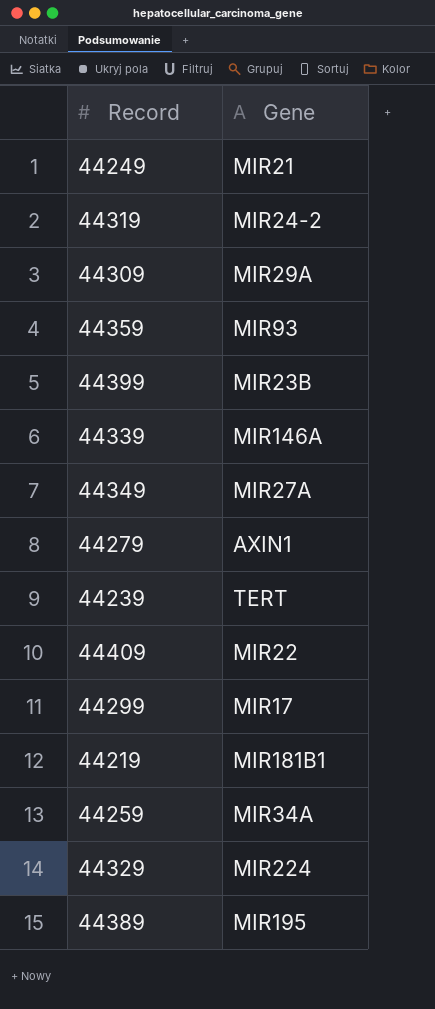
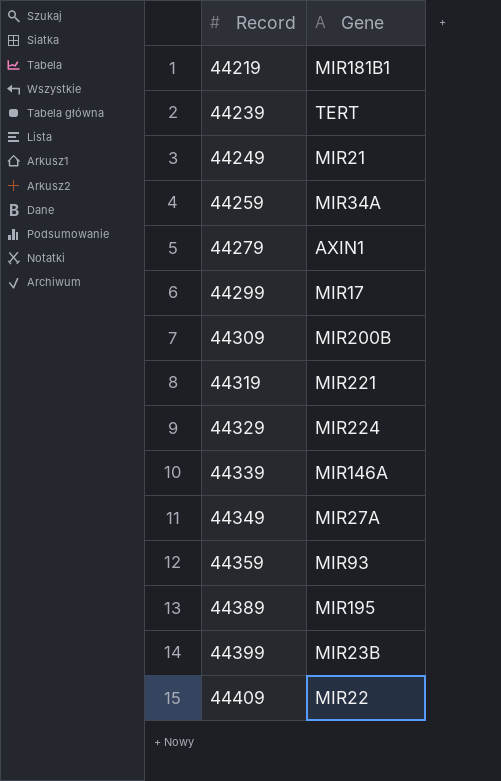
row order: none -> Record ascending
44309 | Gene: MIR29A -> MIR200B
44319 | Gene: MIR24-2 -> MIR221

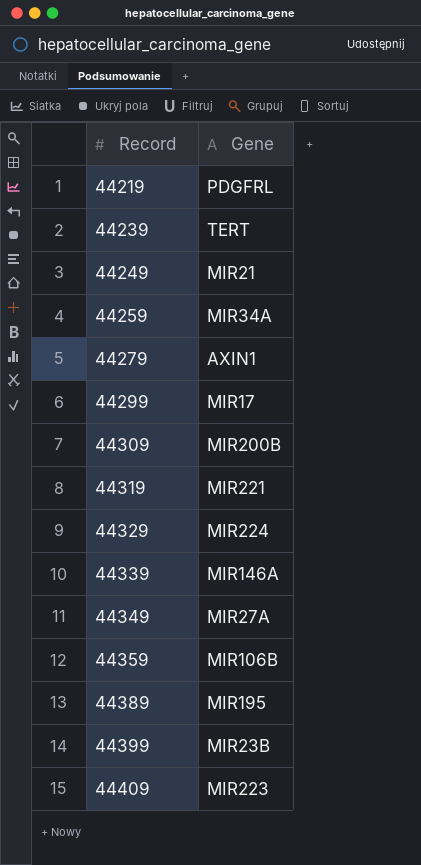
44219 | Gene: MIR181B1 -> PDGFRL
44359 | Gene: MIR93 -> MIR106B
44409 | Gene: MIR22 -> MIR223

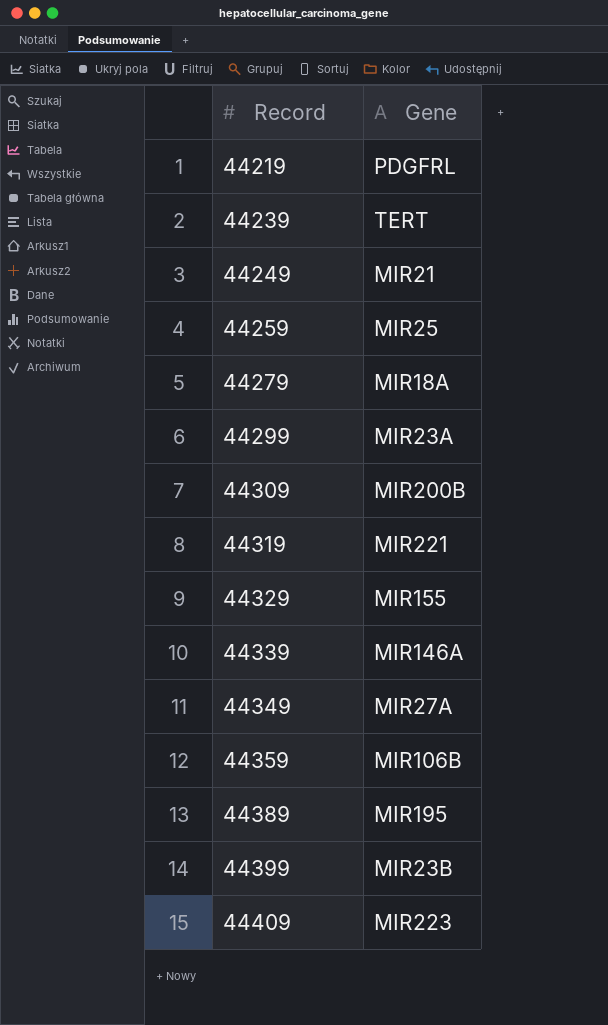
44259 | Gene: MIR34A -> MIR25
44279 | Gene: AXIN1 -> MIR18A
44299 | Gene: MIR17 -> MIR23A
44329 | Gene: MIR224 -> MIR155

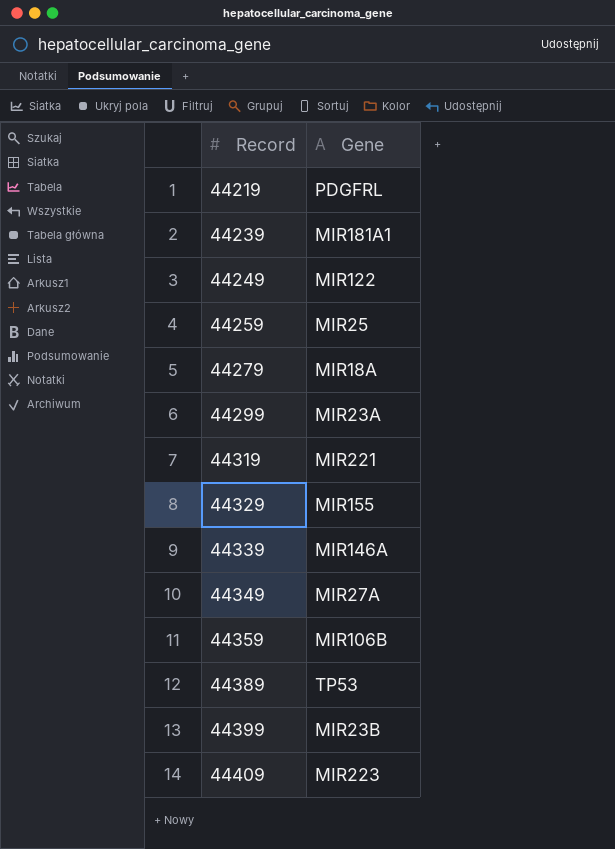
row 44309: MIR200B -> none
44239 | Gene: TERT -> MIR181A1
44249 | Gene: MIR21 -> MIR122
44389 | Gene: MIR195 -> TP53

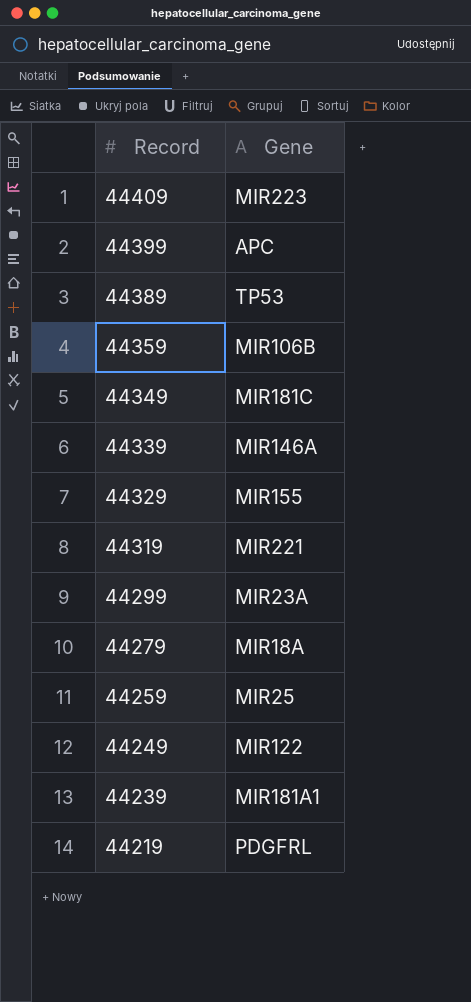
row order: Record ascending -> Record descending
44399 | Gene: MIR23B -> APC
44349 | Gene: MIR27A -> MIR181C

